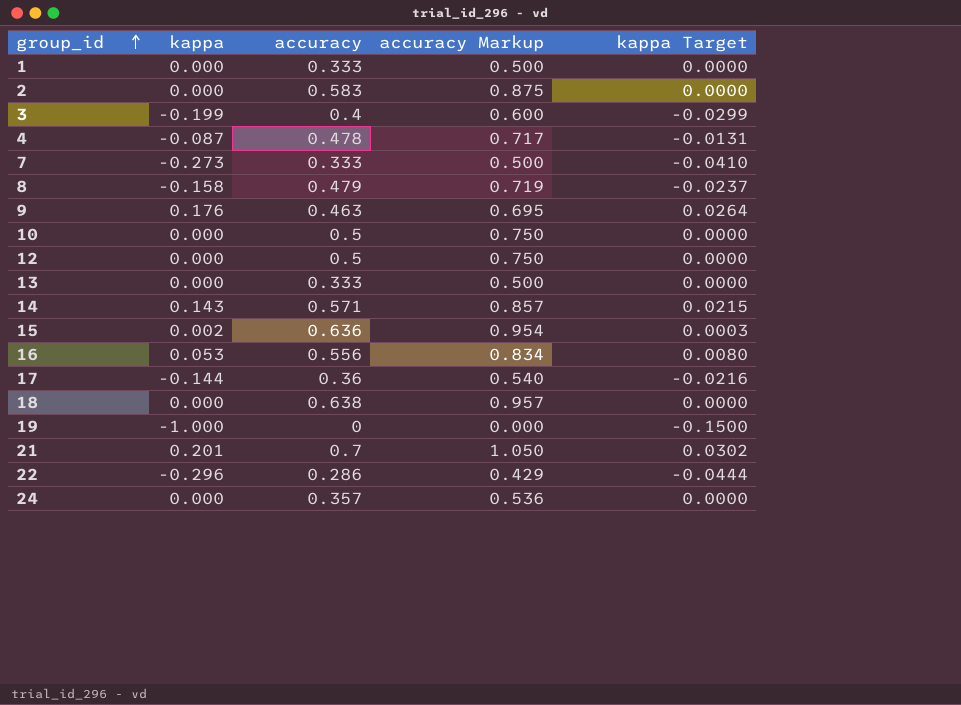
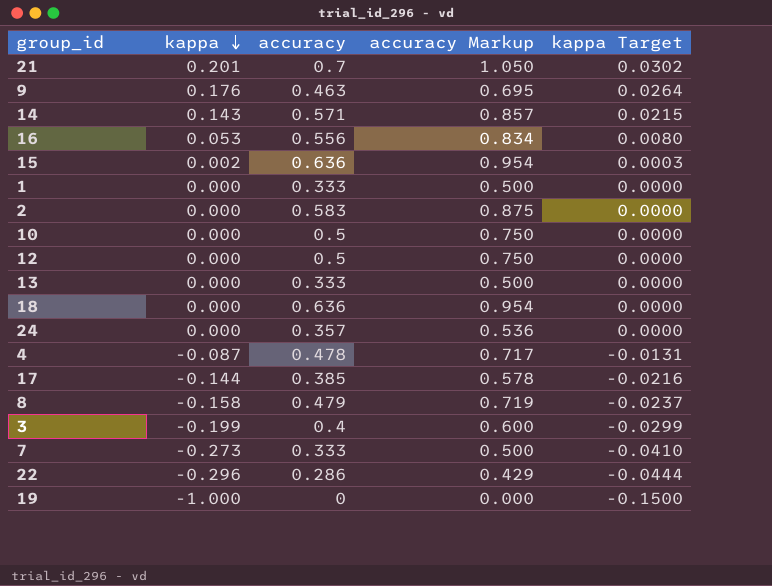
row order: group_id ascending -> kappa descending
18 | accuracy: 0.638 -> 0.636
18 | accuracy Markup: 0.957 -> 0.954
17 | accuracy: 0.36 -> 0.385
17 | accuracy Markup: 0.540 -> 0.578

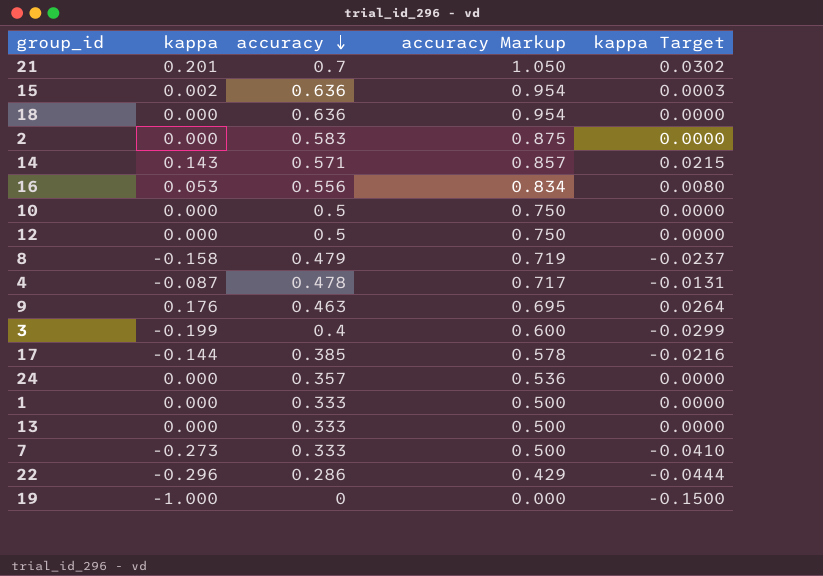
row order: kappa descending -> accuracy descending

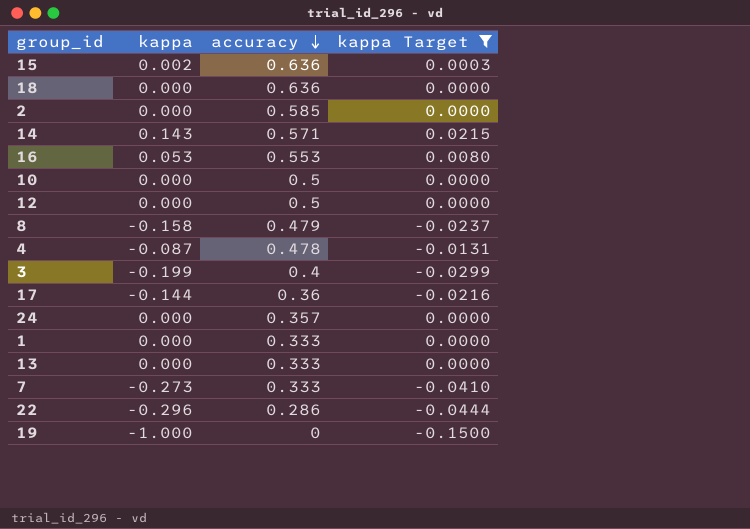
filter: none -> kappa Target <= 0.0215
column accuracy Markup | formula: [accuracy] * 1.5 -> none
2 | accuracy: 0.583 -> 0.585
16 | accuracy: 0.556 -> 0.553
17 | accuracy: 0.385 -> 0.36

